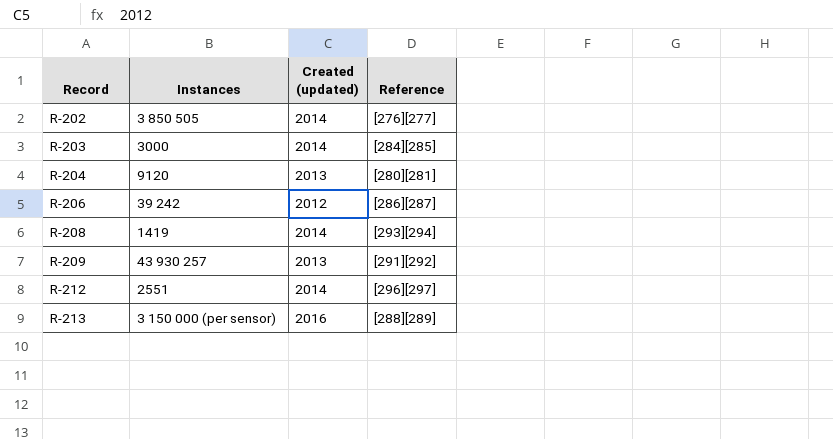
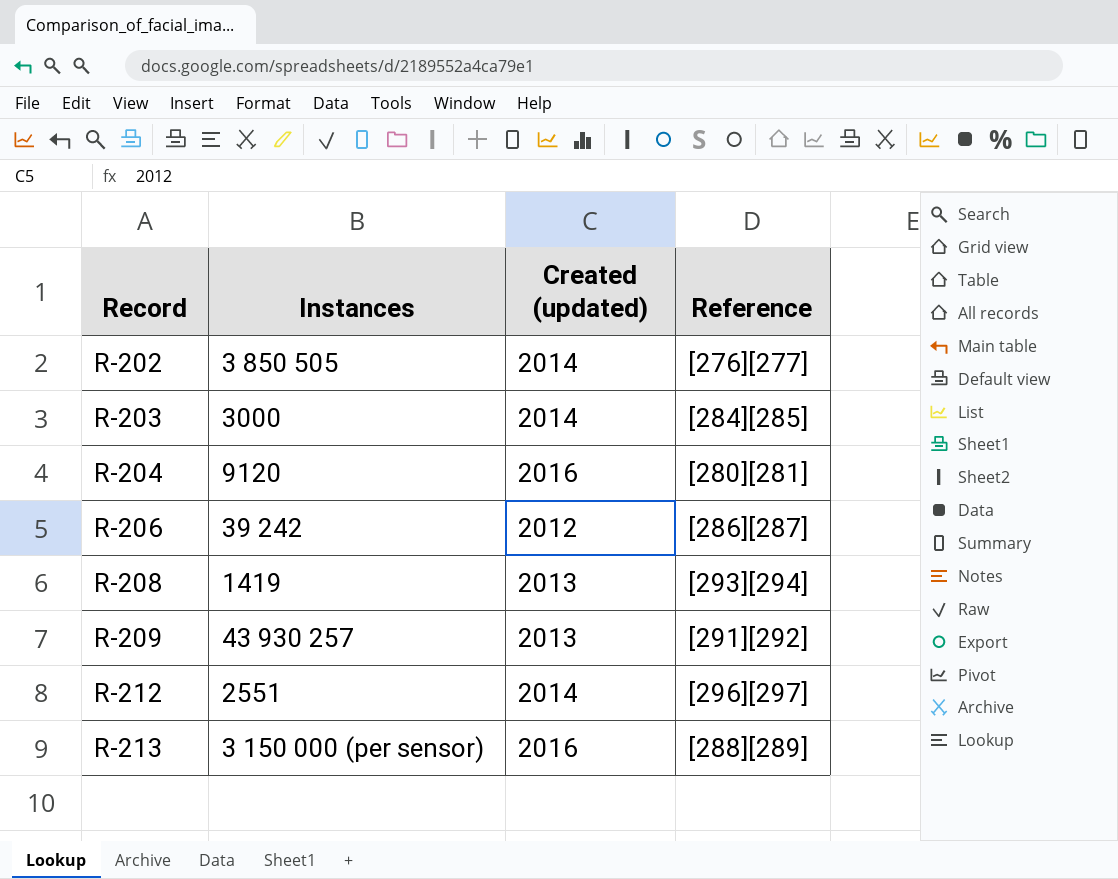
R-204 | Created (updated): 2013 -> 2016
R-208 | Created (updated): 2014 -> 2013

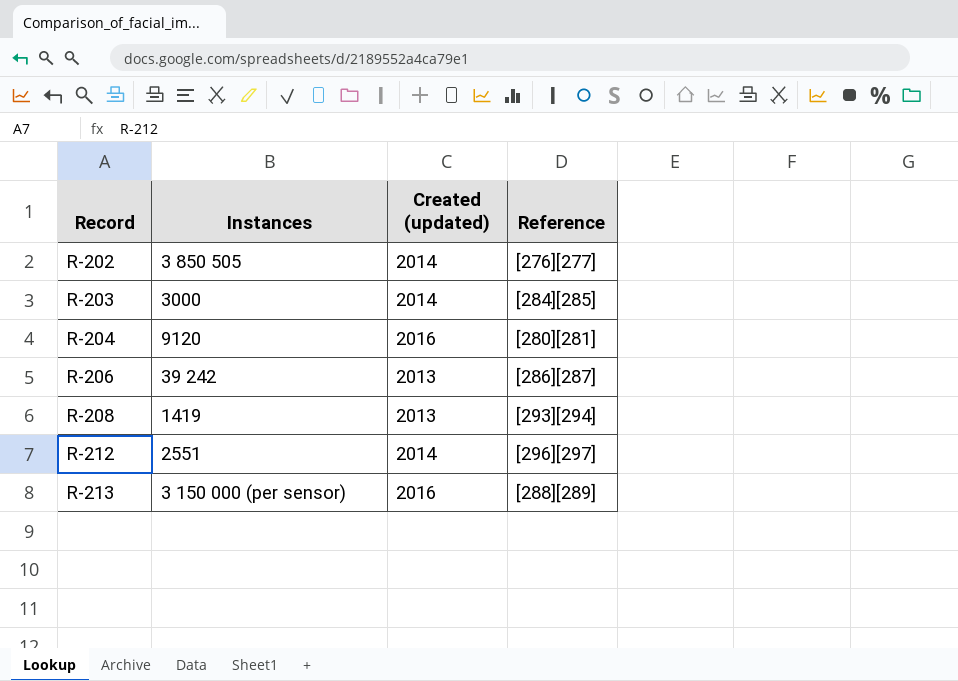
row R-209: 43 930 257 | 2013 | [291][292] -> none
R-206 | Created (updated): 2012 -> 2013

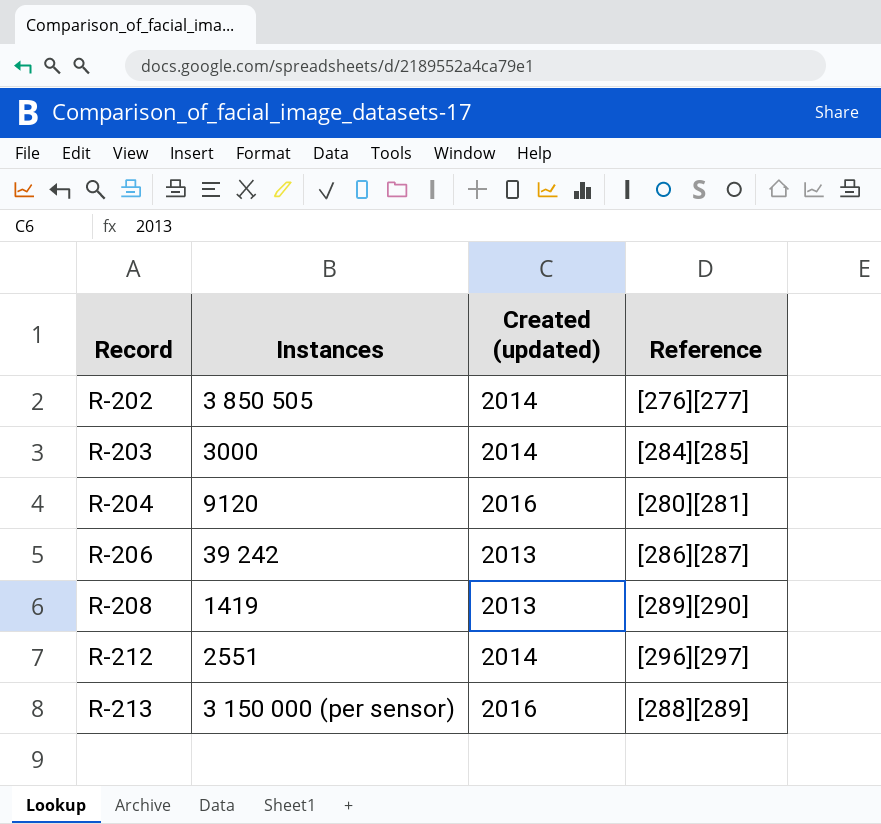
R-208 | Reference: [293][294] -> [289][290]

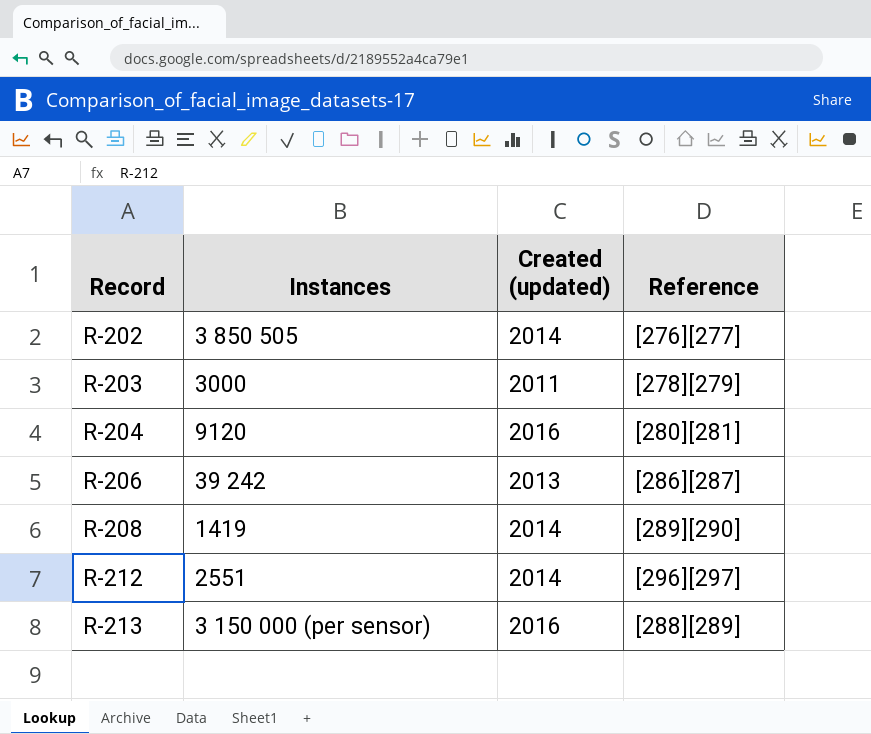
R-203 | Created (updated): 2014 -> 2011
R-203 | Reference: [284][285] -> [278][279]
R-208 | Created (updated): 2013 -> 2014

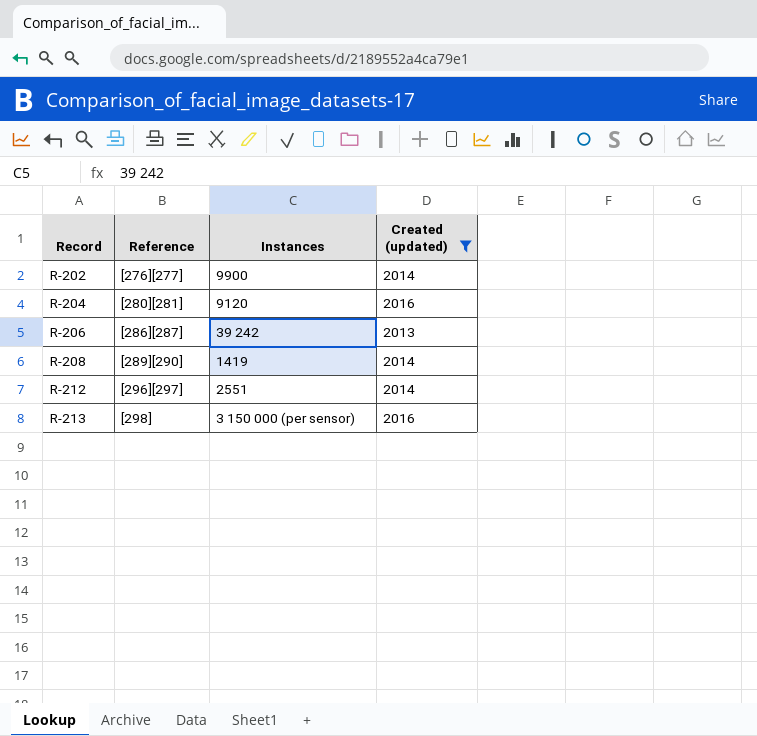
filter: none -> Created (updated) != 2011
column Reference | position: 4 -> 2
R-202 | Instances: 3 850 505 -> 9900
R-213 | Reference: [288][289] -> [298]

